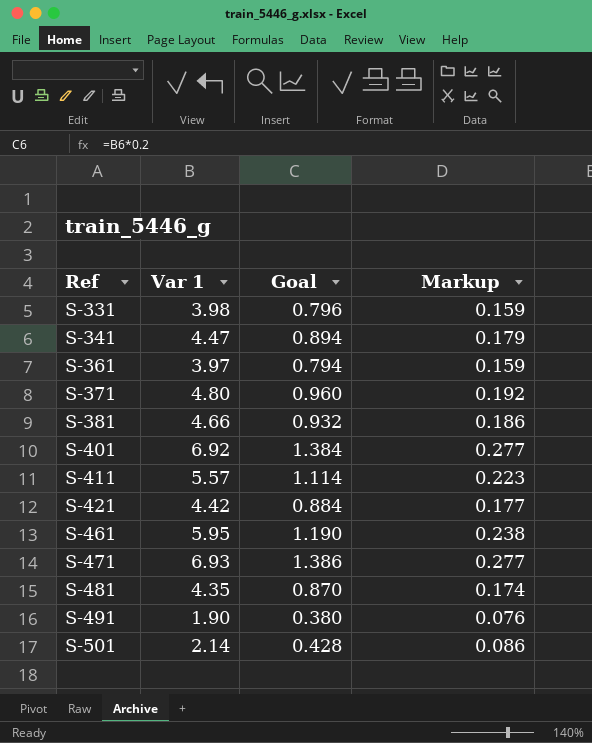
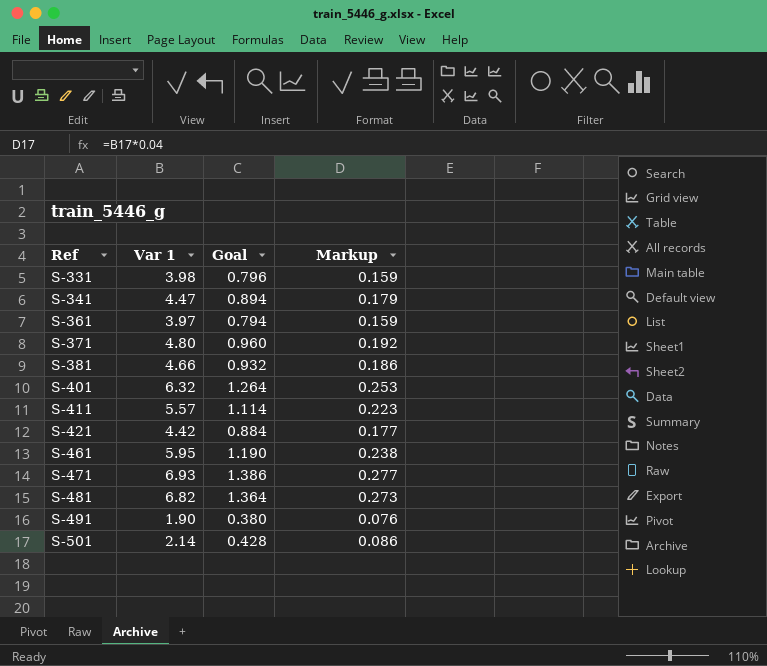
S-401 | Var 1: 6.92 -> 6.32
S-401 | Goal: 1.384 -> 1.264
S-401 | Markup: 0.277 -> 0.253
S-481 | Var 1: 4.35 -> 6.82
S-481 | Goal: 0.870 -> 1.364
S-481 | Markup: 0.174 -> 0.273

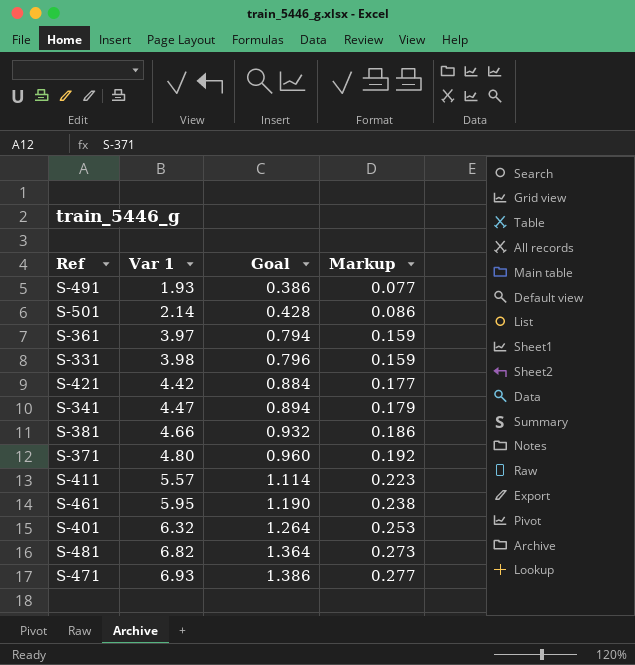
row order: Ref ascending -> Var 1 ascending
S-491 | Var 1: 1.90 -> 1.93
S-491 | Goal: 0.380 -> 0.386
S-491 | Markup: 0.076 -> 0.077

